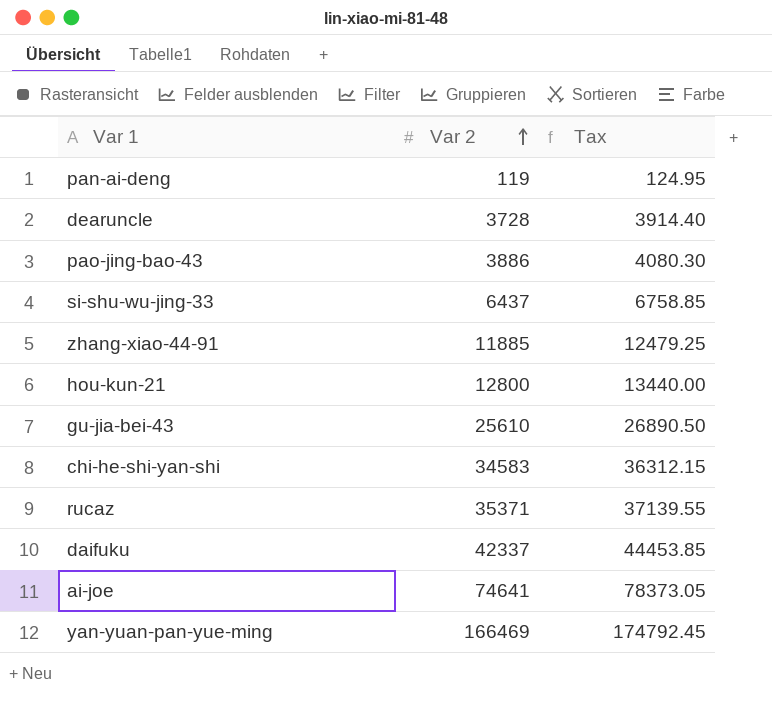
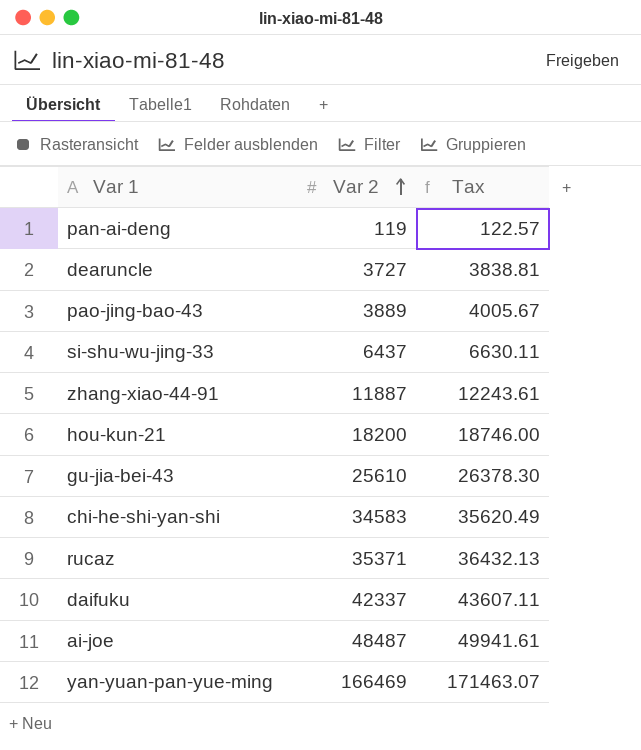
column Tax | formula: [Var 2] * 1.05 -> [Var 2] * 1.03
dearuncle | Var 2: 3728 -> 3727
pao-jing-bao-43 | Var 2: 3886 -> 3889
zhang-xiao-44-91 | Var 2: 11885 -> 11887
hou-kun-21 | Var 2: 12800 -> 18200
ai-joe | Var 2: 74641 -> 48487

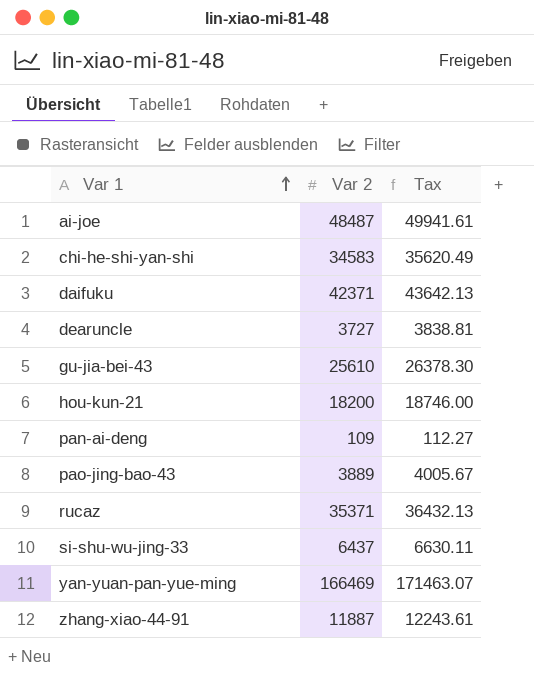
row order: Var 2 ascending -> Var 1 ascending
daifuku | Var 2: 42337 -> 42371
daifuku | Tax: 43607.11 -> 43642.13
pan-ai-deng | Var 2: 119 -> 109
pan-ai-deng | Tax: 122.57 -> 112.27

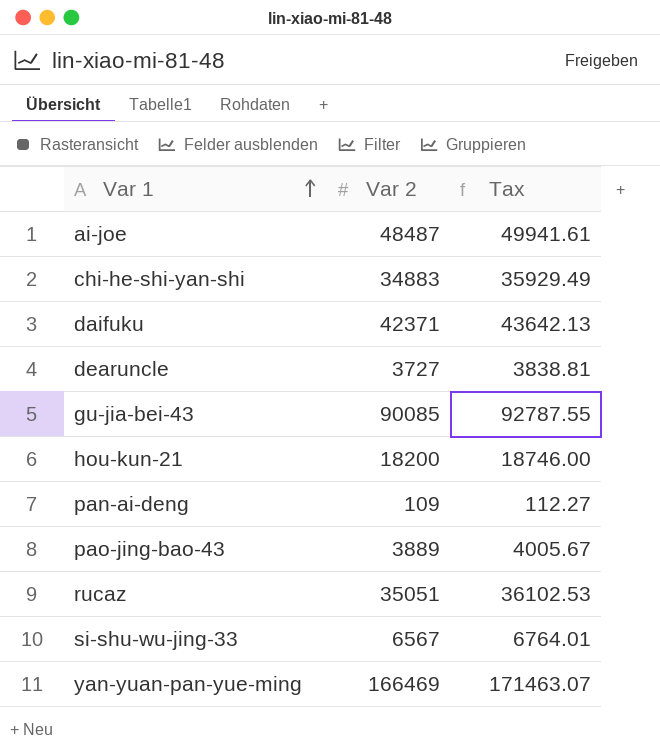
row zhang-xiao-44-91: 11887 | 12243.61 -> none
chi-he-shi-yan-shi | Var 2: 34583 -> 34883
chi-he-shi-yan-shi | Tax: 35620.49 -> 35929.49
gu-jia-bei-43 | Var 2: 25610 -> 90085
gu-jia-bei-43 | Tax: 26378.30 -> 92787.55
rucaz | Var 2: 35371 -> 35051
rucaz | Tax: 36432.13 -> 36102.53
si-shu-wu-jing-33 | Var 2: 6437 -> 6567
si-shu-wu-jing-33 | Tax: 6630.11 -> 6764.01

